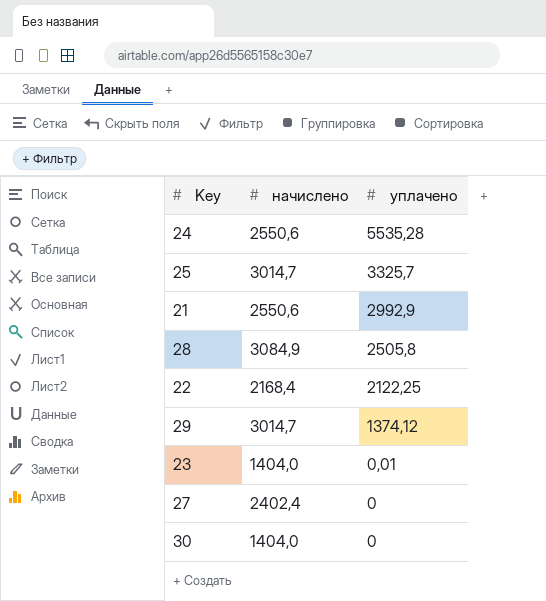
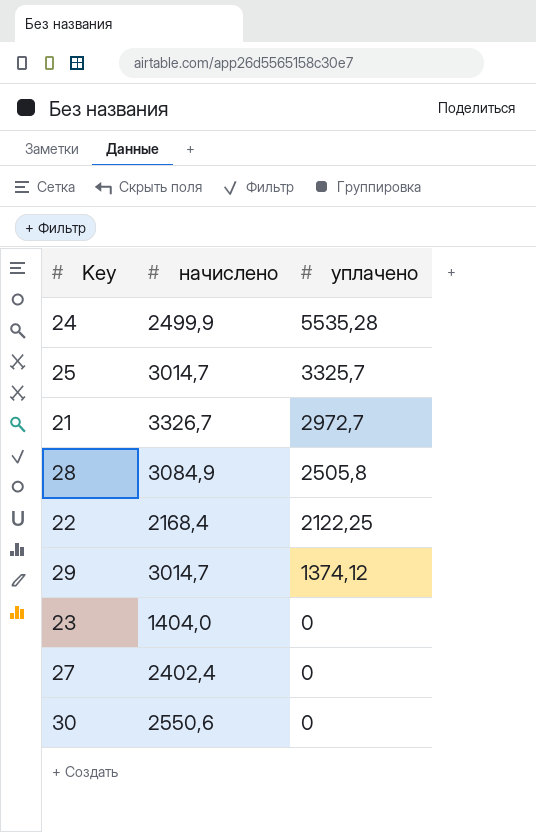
24 | начислено: 2550,6 -> 2499,9
21 | начислено: 2550,6 -> 3326,7
21 | уплачено: 2992,9 -> 2972,7
23 | уплачено: 0,01 -> 0
30 | начислено: 1404,0 -> 2550,6

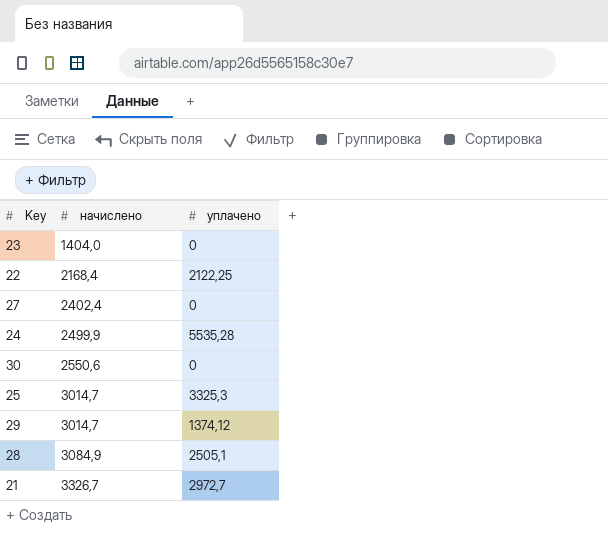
row order: уплачено descending -> начислено ascending
25 | уплачено: 3325,7 -> 3325,3
28 | уплачено: 2505,8 -> 2505,1

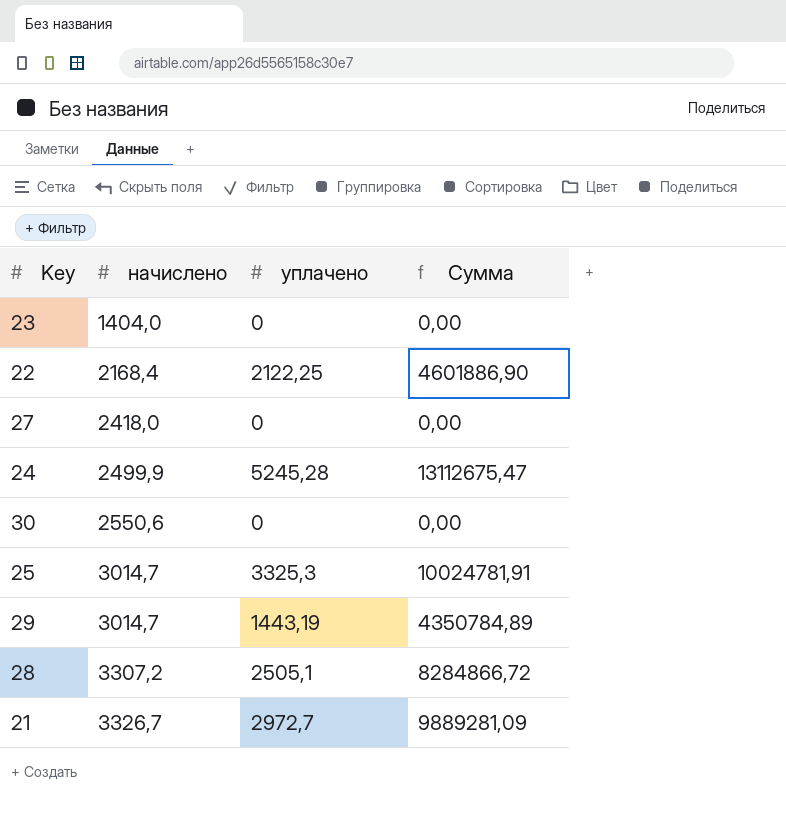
column Сумма | formula: none -> [начислено] * [уплачено]
27 | начислено: 2402,4 -> 2418,0
24 | уплачено: 5535,28 -> 5245,28
29 | уплачено: 1374,12 -> 1443,19
28 | начислено: 3084,9 -> 3307,2

